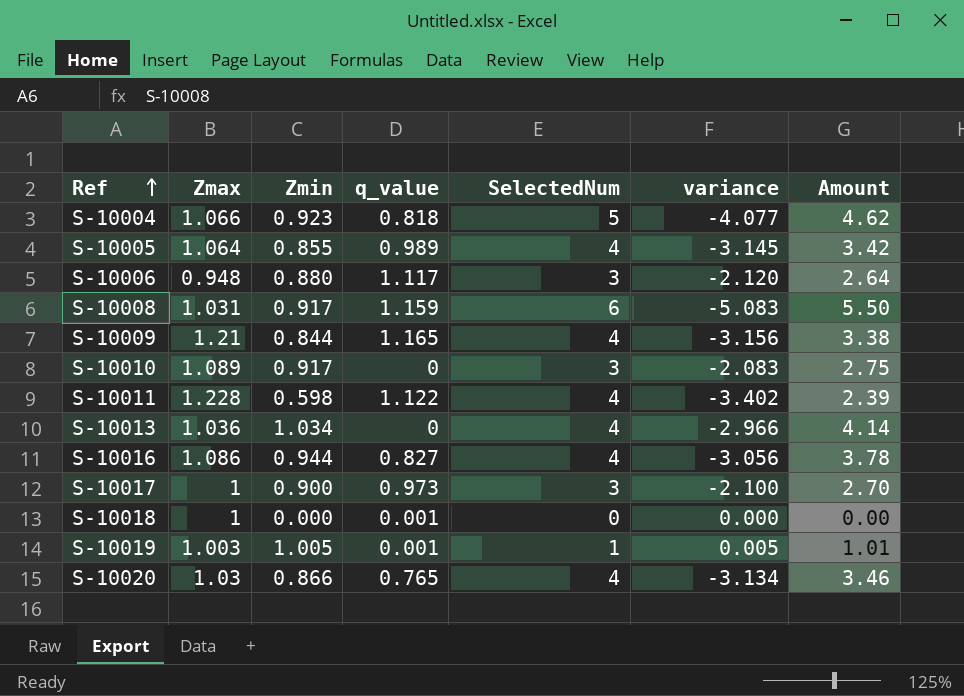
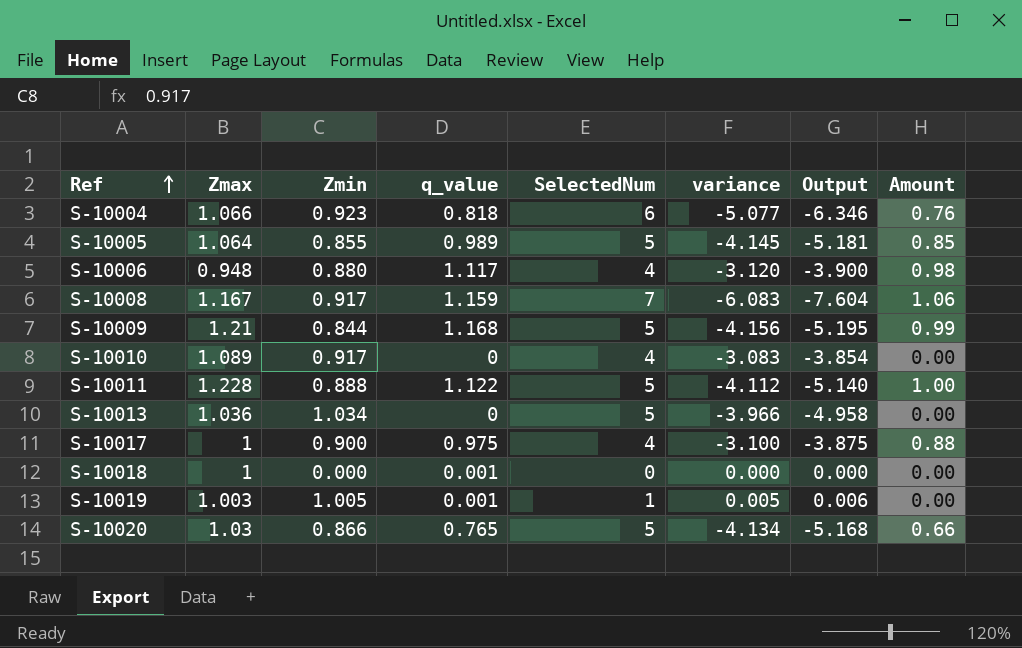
column Output | formula: none -> [variance] * 1.25
column Amount | formula: [Zmin] * [SelectedNum] -> [Zmin] * [q_value]
row S-10016: 1.086 | 0.944 | 0.827 | 4 | -3.056 | 3.78 -> none
S-10004 | SelectedNum: 5 -> 6
S-10004 | variance: -4.077 -> -5.077
S-10005 | SelectedNum: 4 -> 5
S-10005 | variance: -3.145 -> -4.145
S-10006 | SelectedNum: 3 -> 4
S-10006 | variance: -2.120 -> -3.120
S-10008 | Zmax: 1.031 -> 1.167
S-10008 | SelectedNum: 6 -> 7
S-10008 | variance: -5.083 -> -6.083
S-10009 | q_value: 1.165 -> 1.168
S-10009 | SelectedNum: 4 -> 5
S-10009 | variance: -3.156 -> -4.156
S-10010 | SelectedNum: 3 -> 4
S-10010 | variance: -2.083 -> -3.083
S-10011 | Zmin: 0.598 -> 0.888
S-10011 | SelectedNum: 4 -> 5
S-10011 | variance: -3.402 -> -4.112
S-10013 | SelectedNum: 4 -> 5
S-10013 | variance: -2.966 -> -3.966
S-10017 | q_value: 0.973 -> 0.975
S-10017 | SelectedNum: 3 -> 4
S-10017 | variance: -2.100 -> -3.100
S-10020 | SelectedNum: 4 -> 5
S-10020 | variance: -3.134 -> -4.134

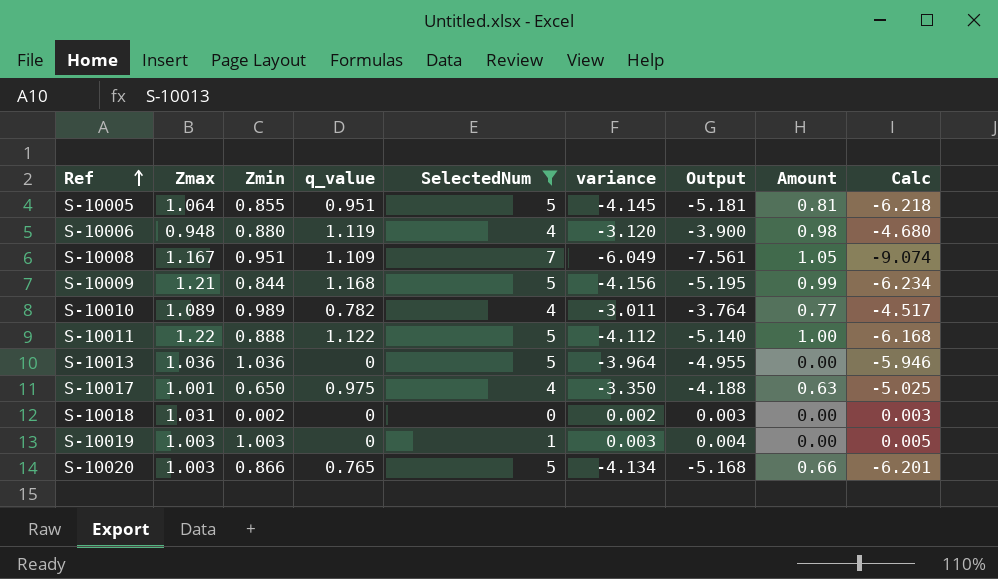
filter: none -> SelectedNum != 6
column Calc | formula: none -> [variance] * 1.5
S-10005 | q_value: 0.989 -> 0.951
S-10005 | Amount: 0.85 -> 0.81
S-10006 | q_value: 1.117 -> 1.119
S-10008 | Zmin: 0.917 -> 0.951
S-10008 | q_value: 1.159 -> 1.109
S-10008 | variance: -6.083 -> -6.049
S-10008 | Output: -7.604 -> -7.561
S-10008 | Amount: 1.06 -> 1.05
S-10010 | Zmin: 0.917 -> 0.989
S-10010 | q_value: 0 -> 0.782
S-10010 | variance: -3.083 -> -3.011
S-10010 | Output: -3.854 -> -3.764
S-10010 | Amount: 0.00 -> 0.77
S-10011 | Zmax: 1.228 -> 1.22
S-10013 | Zmin: 1.034 -> 1.036
S-10013 | variance: -3.966 -> -3.964
S-10013 | Output: -4.958 -> -4.955
S-10017 | Zmax: 1 -> 1.001
S-10017 | Zmin: 0.900 -> 0.650
S-10017 | variance: -3.100 -> -3.350
S-10017 | Output: -3.875 -> -4.188
S-10017 | Amount: 0.88 -> 0.63
S-10018 | Zmax: 1 -> 1.031
S-10018 | Zmin: 0.000 -> 0.002
S-10018 | q_value: 0.001 -> 0
S-10018 | variance: 0.000 -> 0.002
S-10018 | Output: 0.000 -> 0.003
S-10019 | Zmin: 1.005 -> 1.003
S-10019 | q_value: 0.001 -> 0
S-10019 | variance: 0.005 -> 0.003
S-10019 | Output: 0.006 -> 0.004
S-10020 | Zmax: 1.03 -> 1.003

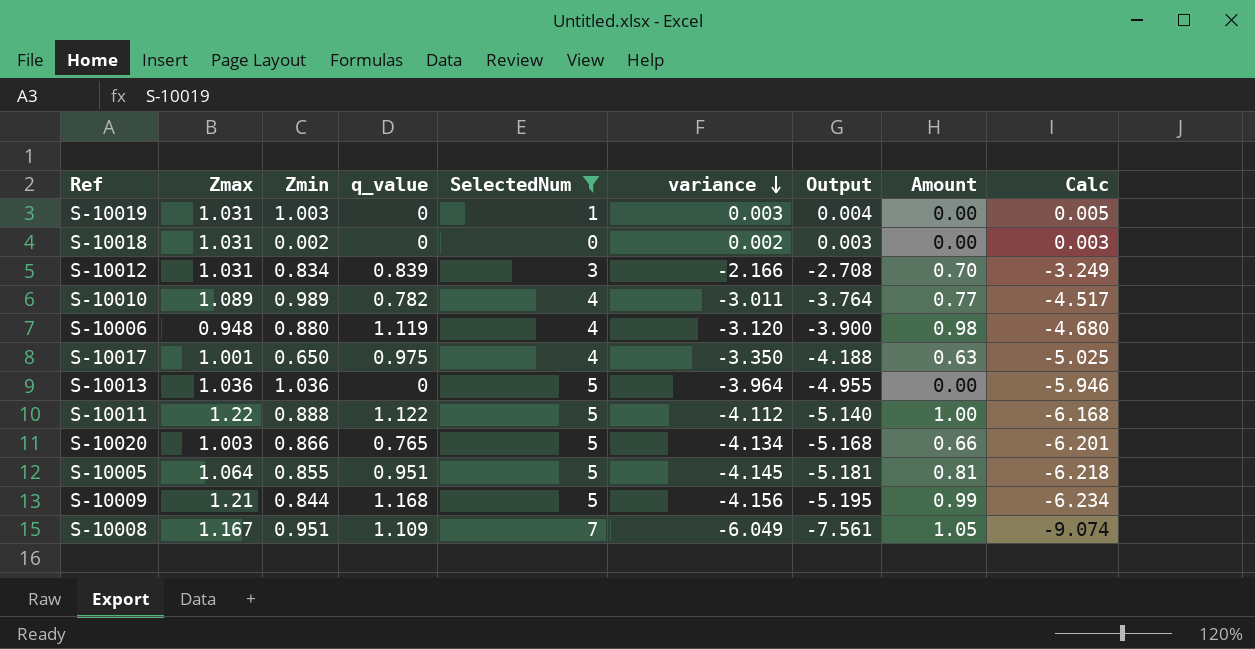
row order: Ref ascending -> variance descending
S-10019 | Zmax: 1.003 -> 1.031
row S-10012: none -> 1.031 | 0.834 | 0.839 | 3 | -2.166 | -2.708 | 0.70 | -3.249

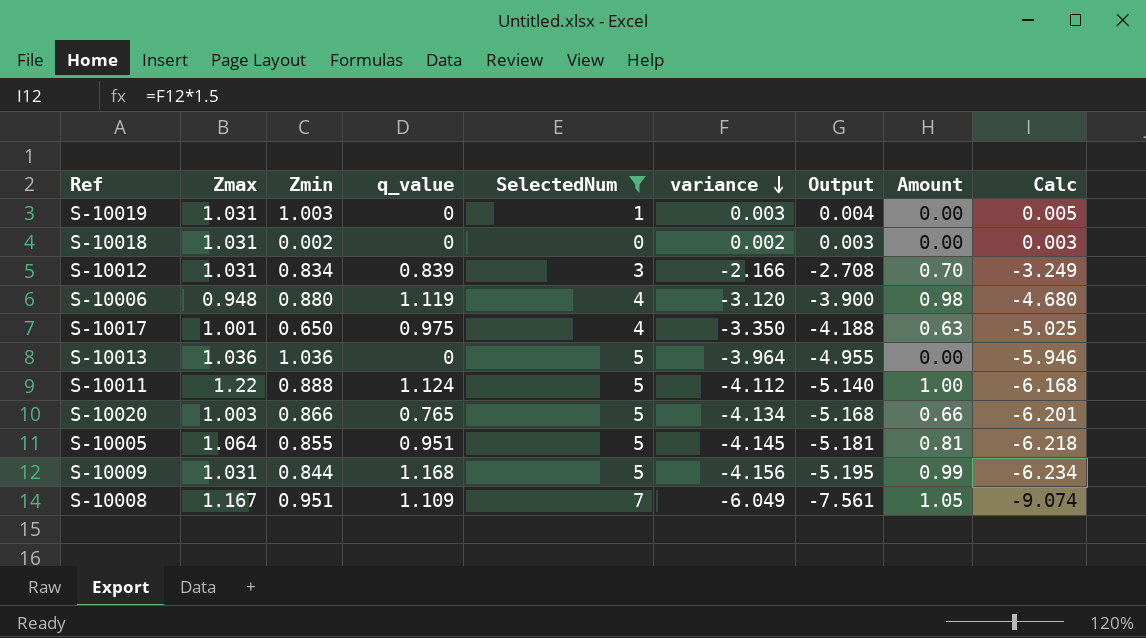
row S-10010: 1.089 | 0.989 | 0.782 | 4 | -3.011 | -3.764 | 0.77 | -4.517 -> none
S-10011 | q_value: 1.122 -> 1.124
S-10009 | Zmax: 1.21 -> 1.031

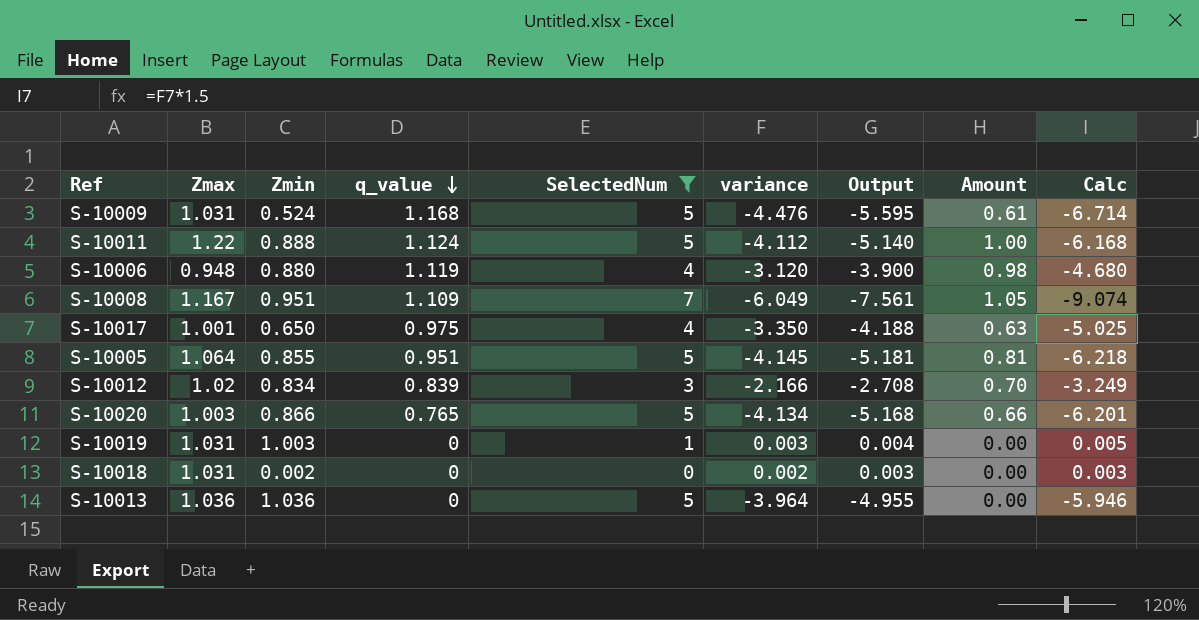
row order: variance descending -> q_value descending
S-10009 | Zmin: 0.844 -> 0.524
S-10009 | variance: -4.156 -> -4.476
S-10009 | Output: -5.195 -> -5.595
S-10009 | Amount: 0.99 -> 0.61
S-10009 | Calc: -6.234 -> -6.714
S-10012 | Zmax: 1.031 -> 1.02

